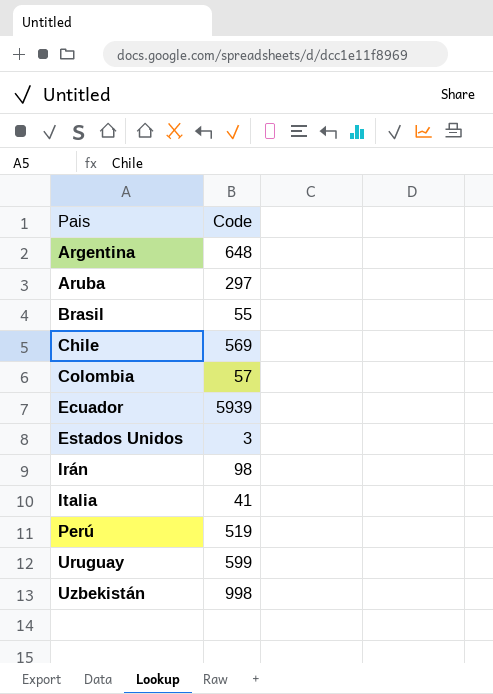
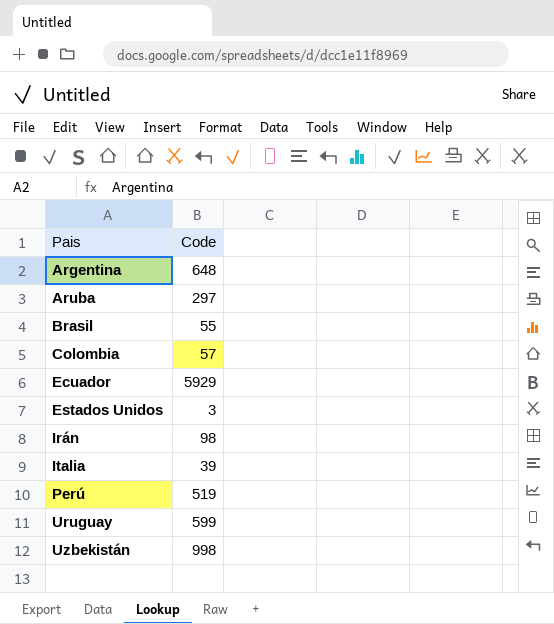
row Chile: 569 -> none
Ecuador | Code: 5939 -> 5929
Italia | Code: 41 -> 39

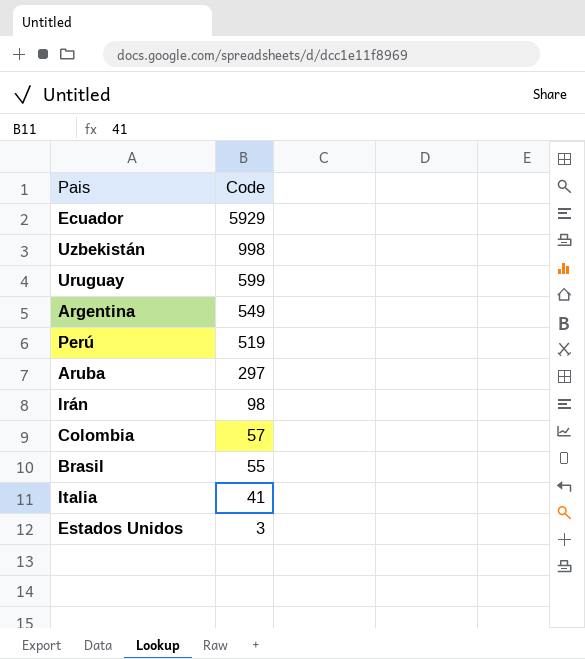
row order: Pais ascending -> Code descending
Argentina | Code: 648 -> 549
Italia | Code: 39 -> 41

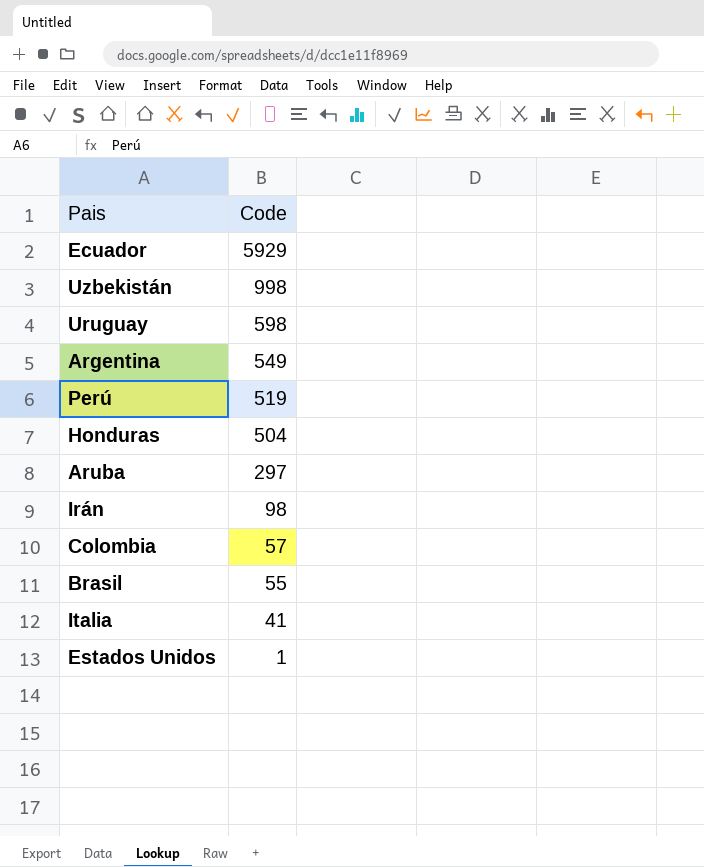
Uruguay | Code: 599 -> 598
row Honduras: none -> 504
Estados Unidos | Code: 3 -> 1

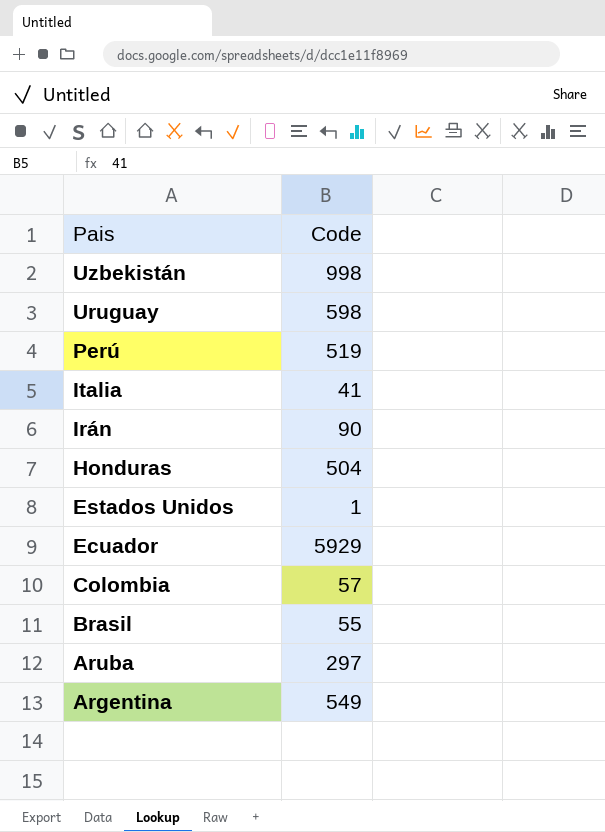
row order: Code descending -> Pais descending
Irán | Code: 98 -> 90

